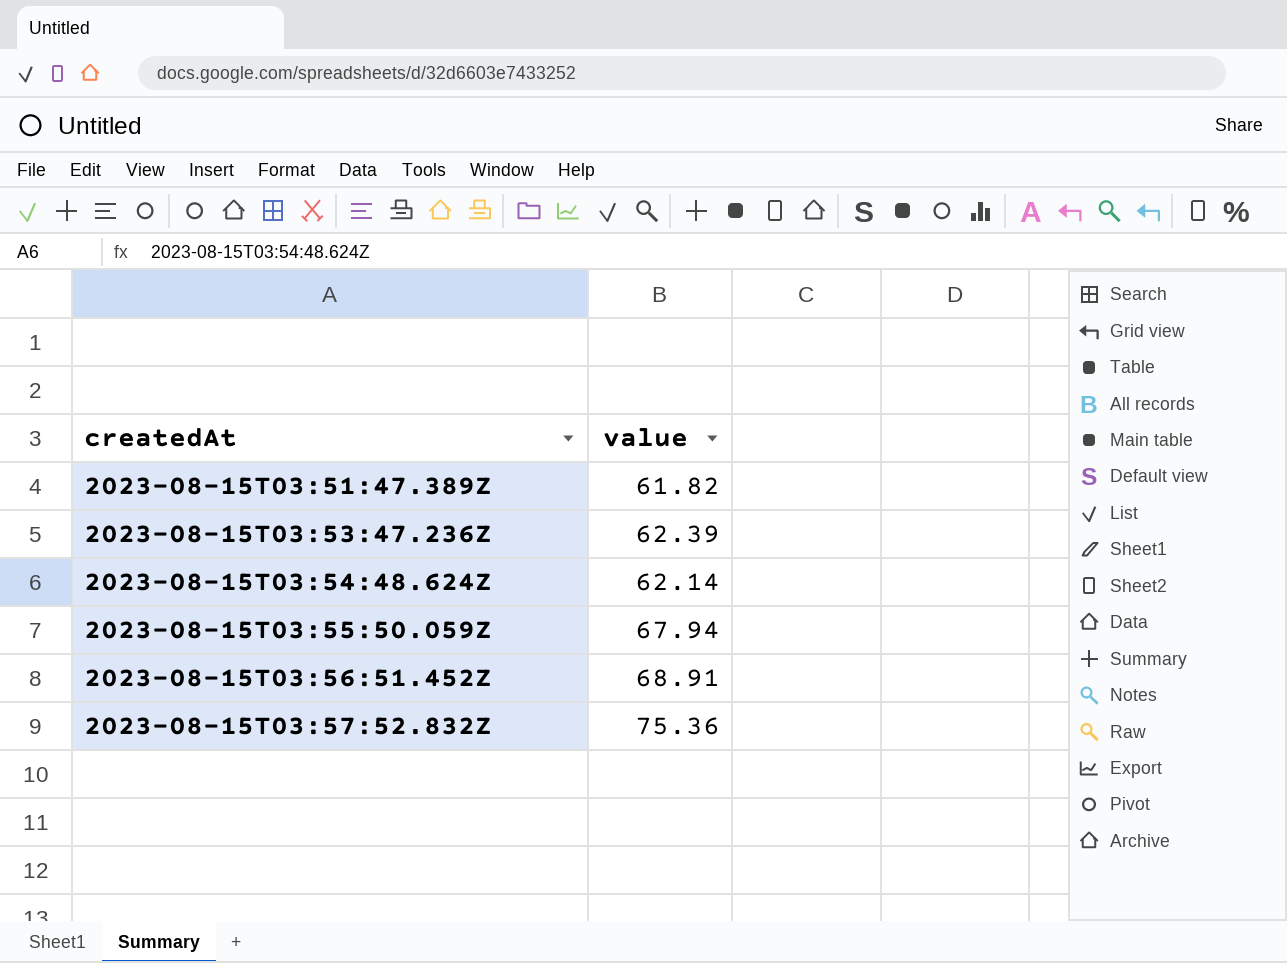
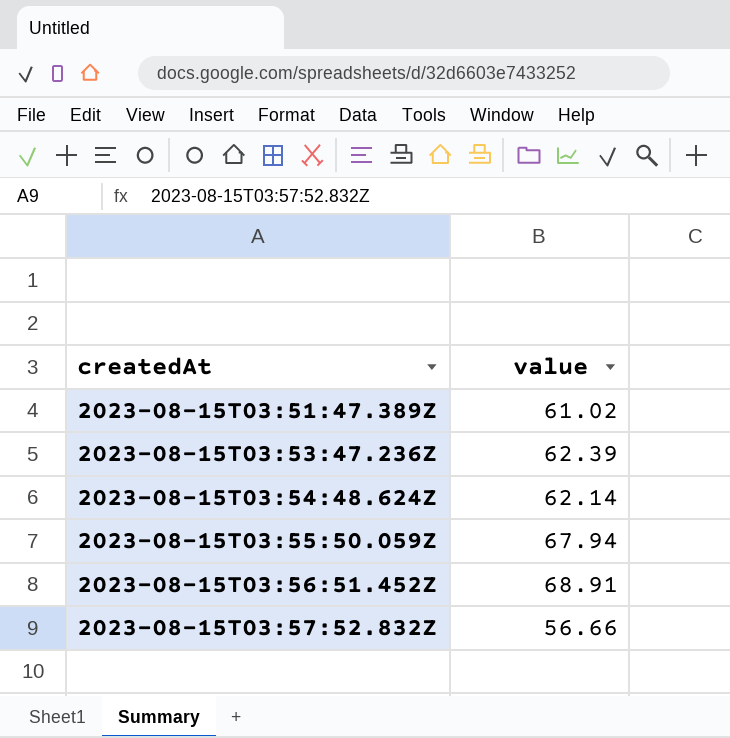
2023-08-15T03:51:47.389Z | value: 61.82 -> 61.02
2023-08-15T03:57:52.832Z | value: 75.36 -> 56.66

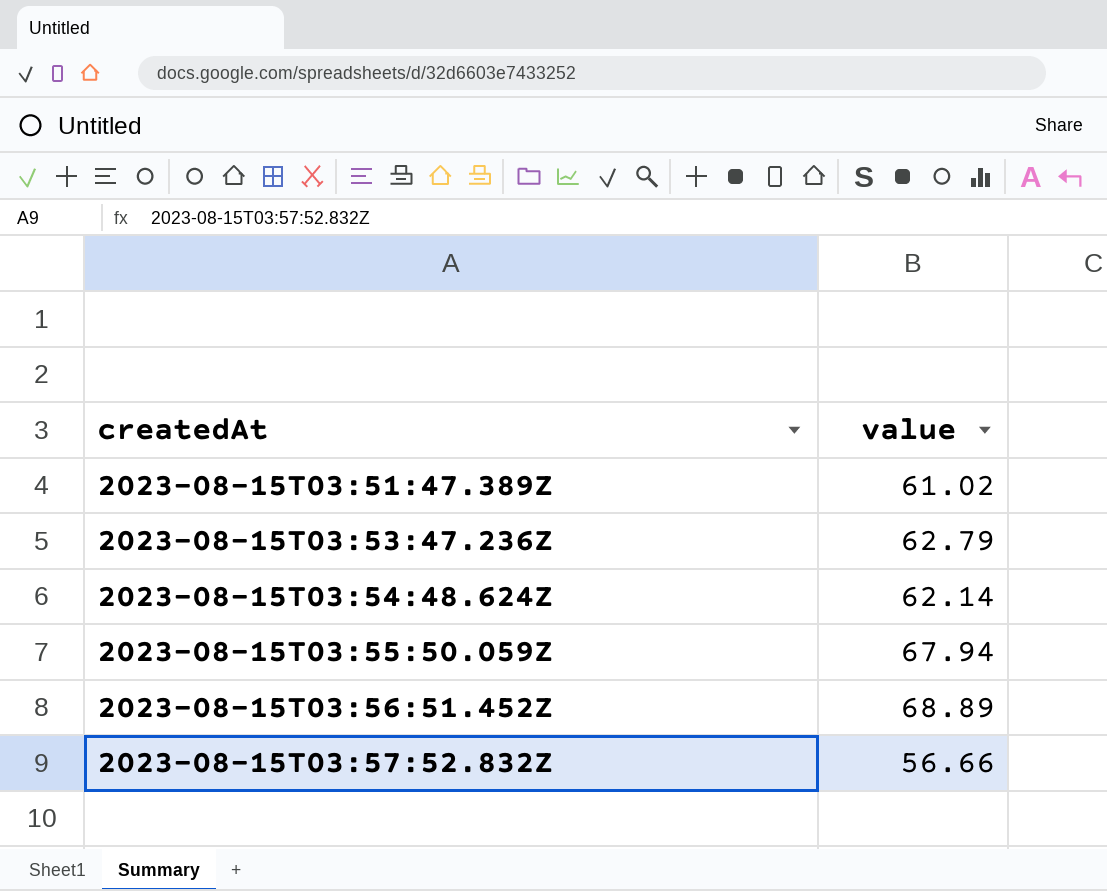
2023-08-15T03:53:47.236Z | value: 62.39 -> 62.79
2023-08-15T03:56:51.452Z | value: 68.91 -> 68.89

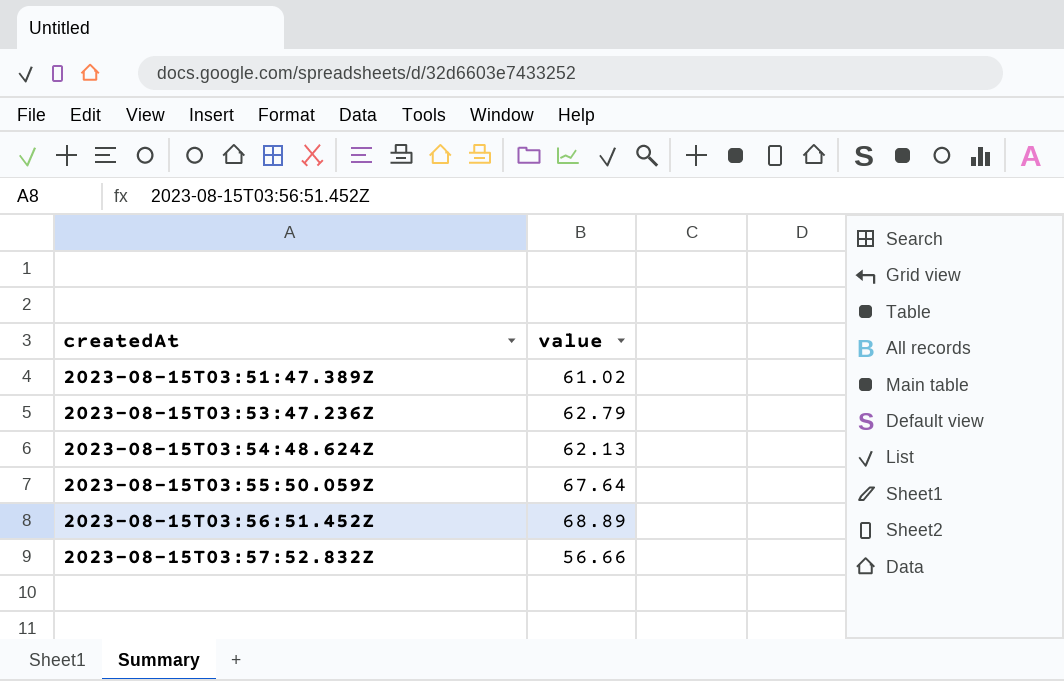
2023-08-15T03:54:48.624Z | value: 62.14 -> 62.13
2023-08-15T03:55:50.059Z | value: 67.94 -> 67.64

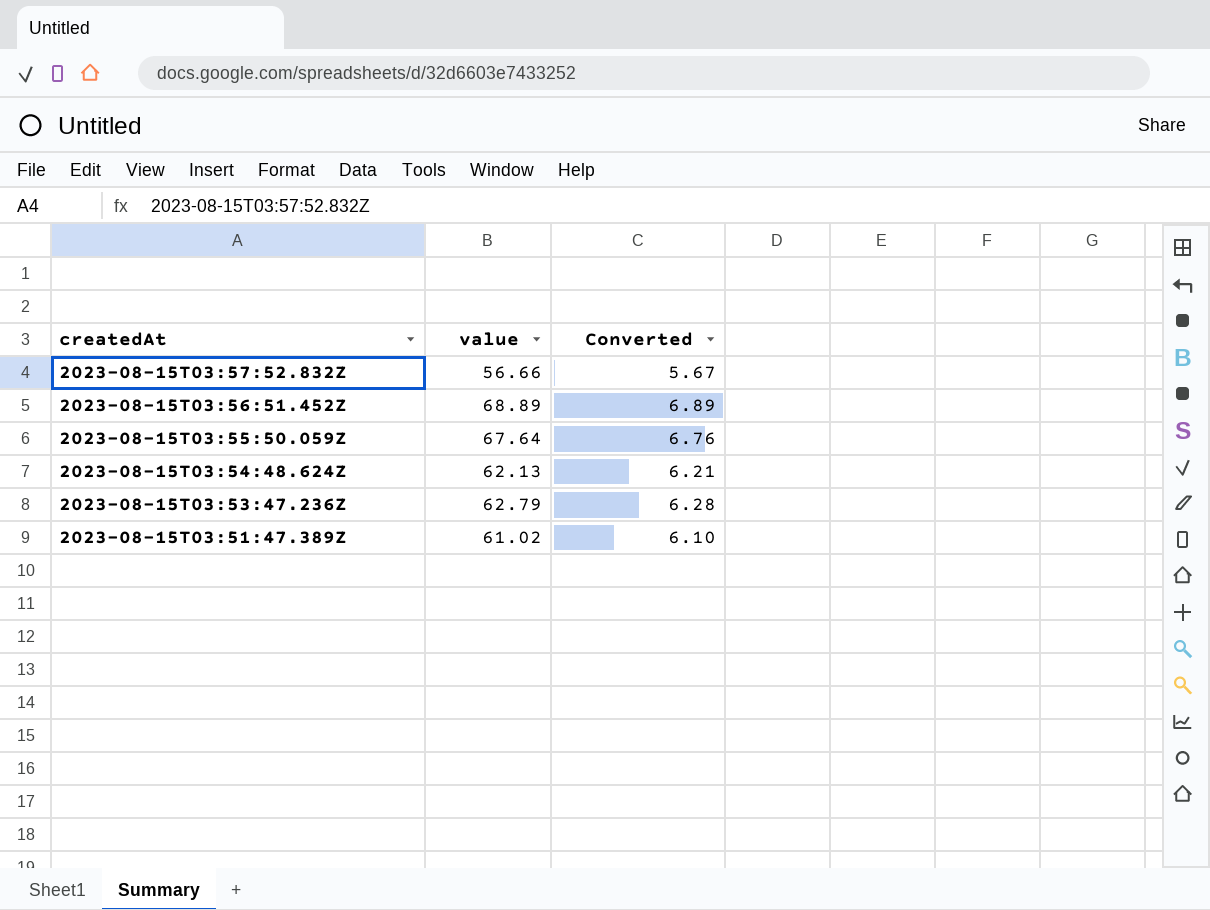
row order: createdAt ascending -> createdAt descending
column Converted | formula: none -> [value] * 0.1

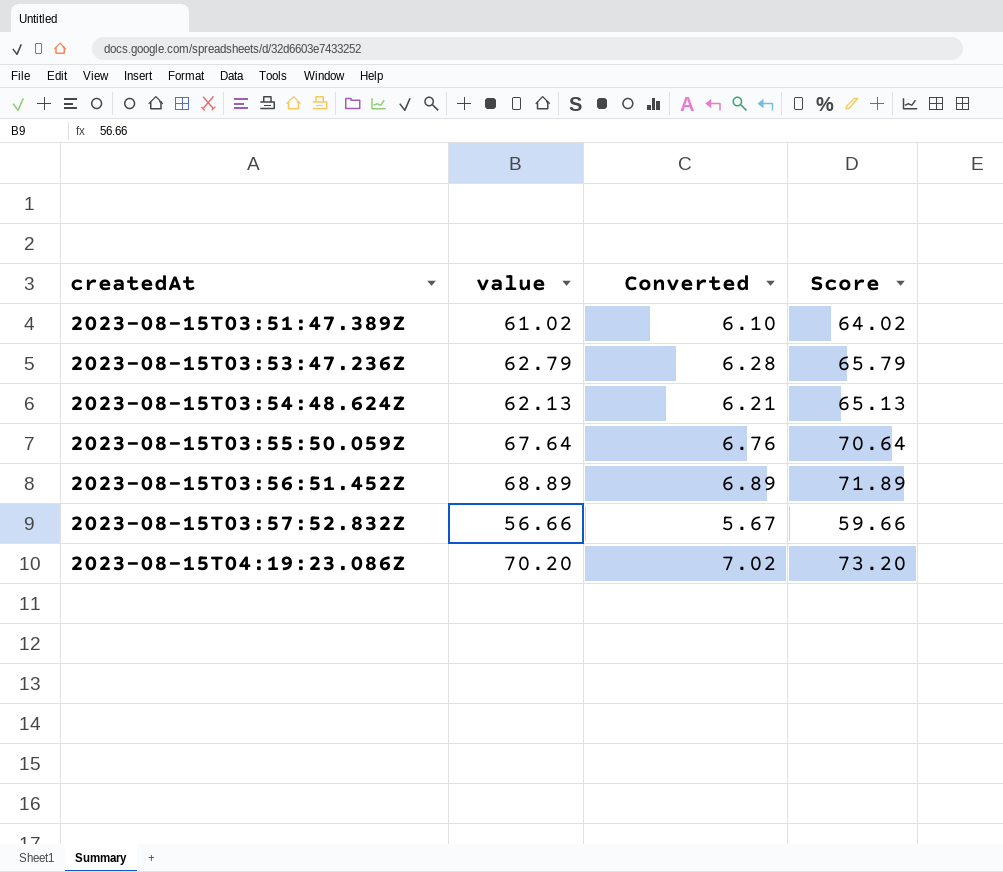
row order: createdAt descending -> createdAt ascending
column Score | formula: none -> [value] + 3
row 2023-08-15T04:19:23.086Z: none -> 70.20 | 7.02 | 73.20

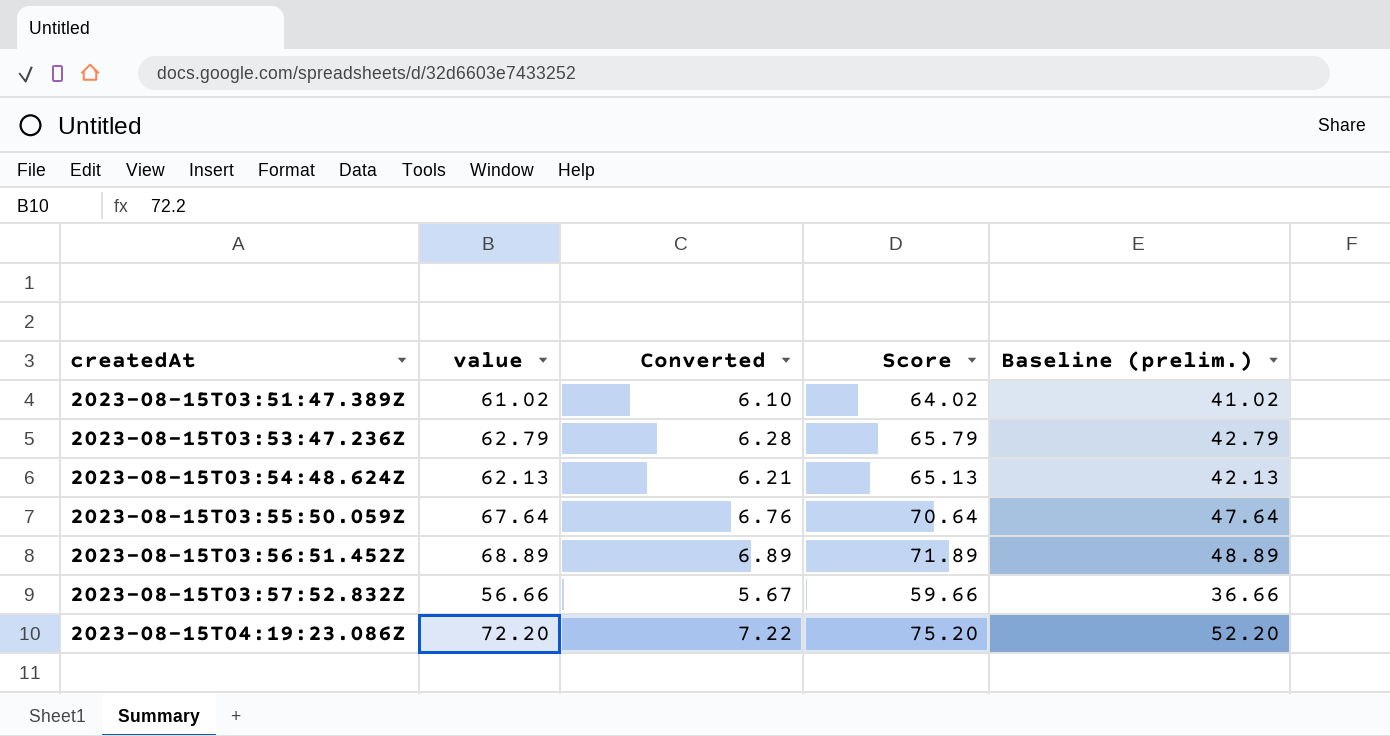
column Baseline (prelim.) | formula: none -> [value] - 20
2023-08-15T04:19:23.086Z | value: 70.20 -> 72.20
2023-08-15T04:19:23.086Z | Converted: 7.02 -> 7.22
2023-08-15T04:19:23.086Z | Score: 73.20 -> 75.20

